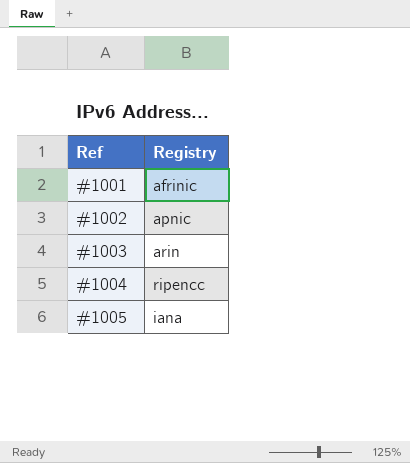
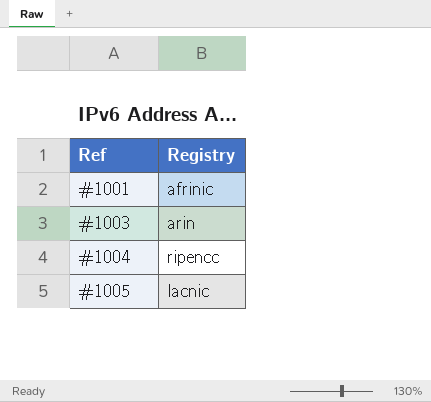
row #1002: apnic -> none
#1005 | Registry: iana -> lacnic

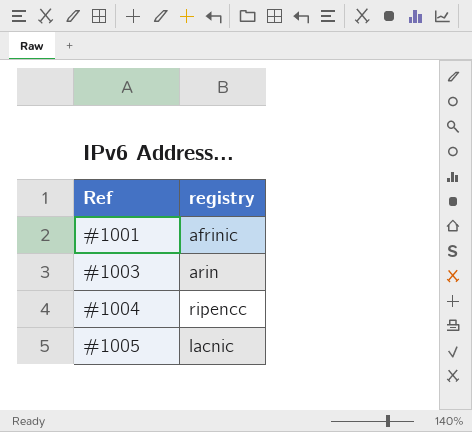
column name: Registry -> registry

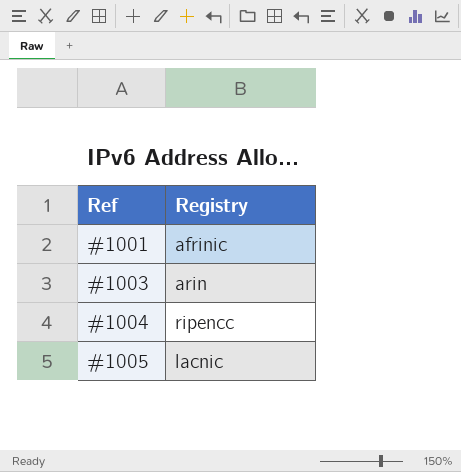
column name: registry -> Registry

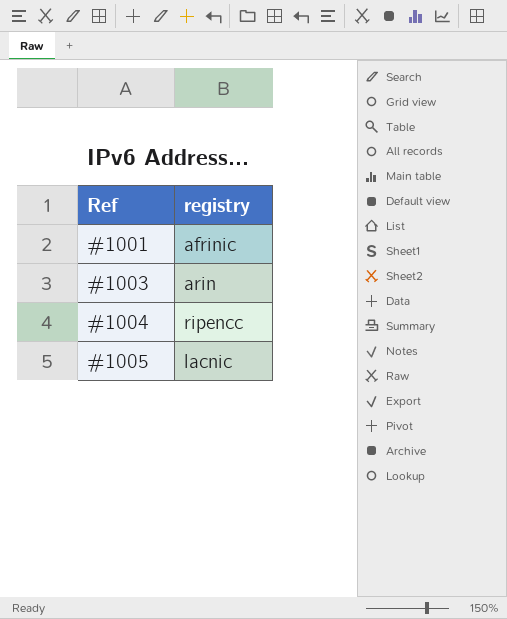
column name: Registry -> registry

